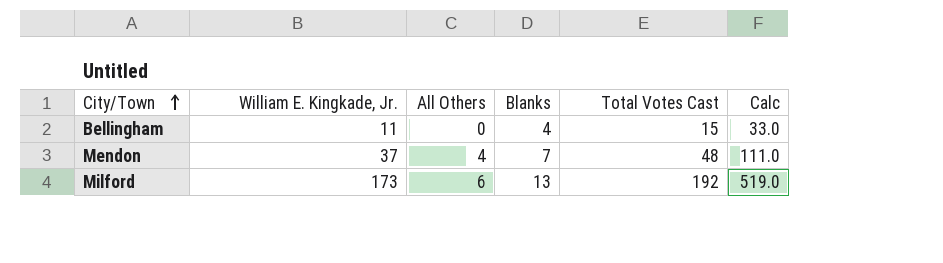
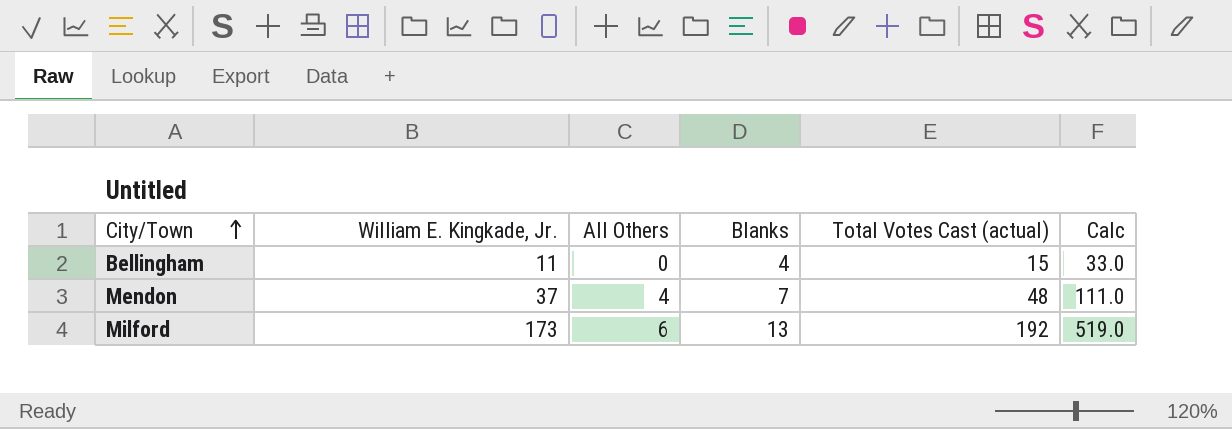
column name: Total Votes Cast -> Total Votes Cast (actual)

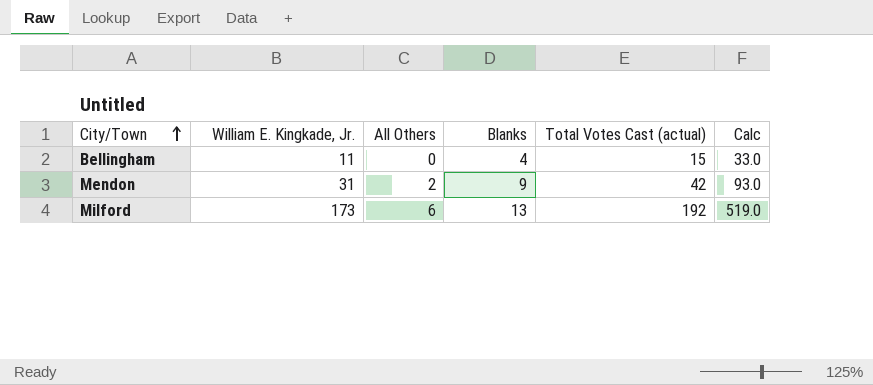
Mendon | William E. Kingkade, Jr.: 37 -> 31
Mendon | All Others: 4 -> 2
Mendon | Blanks: 7 -> 9
Mendon | Total Votes Cast (actual): 48 -> 42
Mendon | Calc: 111.0 -> 93.0

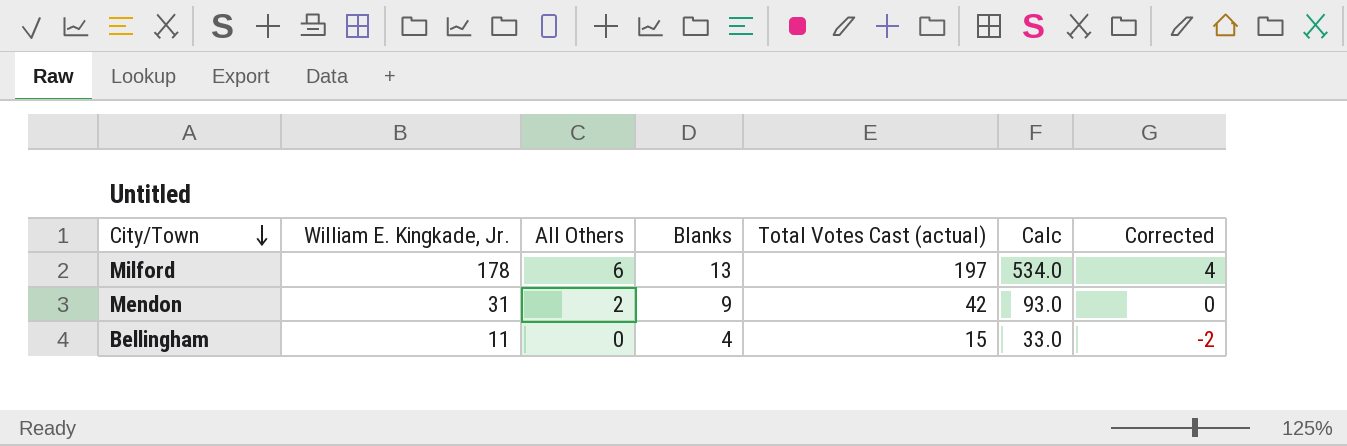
row order: City/Town ascending -> City/Town descending
column Corrected | formula: none -> [All Others] - 2
Milford | William E. Kingkade, Jr.: 173 -> 178
Milford | Total Votes Cast (actual): 192 -> 197
Milford | Calc: 519.0 -> 534.0

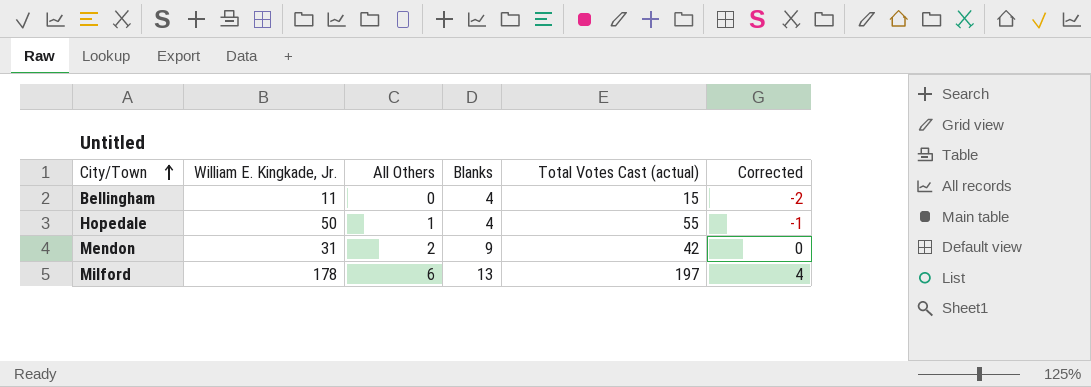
row order: City/Town descending -> City/Town ascending
column Calc | formula: [William E. Kingkade, Jr.] * 3 -> none
row Hopedale: none -> 50 | 1 | 4 | 55 | -1

